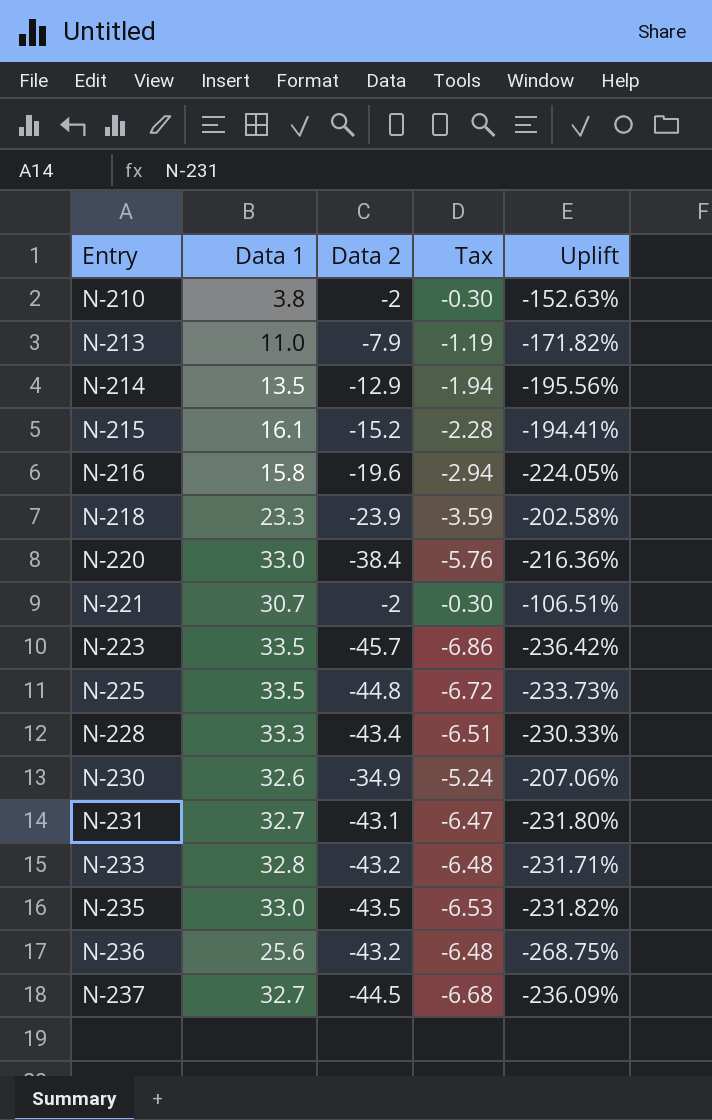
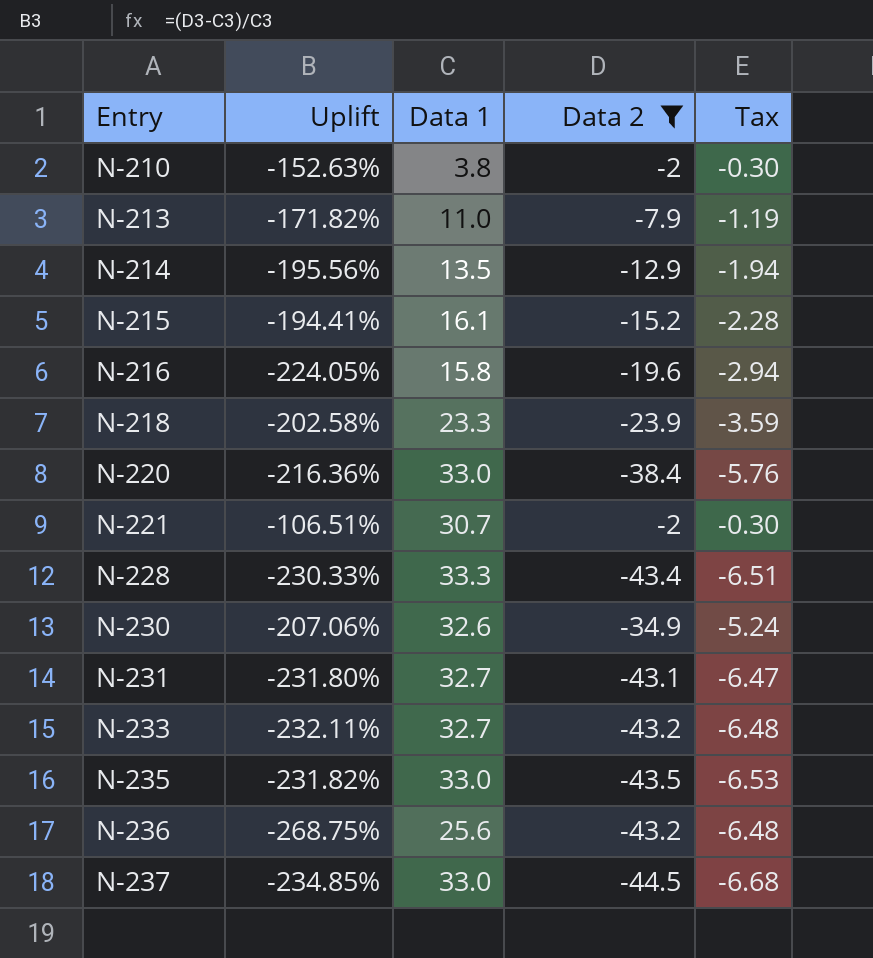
filter: none -> Data 2 >= -44.5
column Uplift | position: 5 -> 2
N-233 | Uplift: -231.71% -> -232.11%
N-233 | Data 1: 32.8 -> 32.7
N-237 | Uplift: -236.09% -> -234.85%
N-237 | Data 1: 32.7 -> 33.0

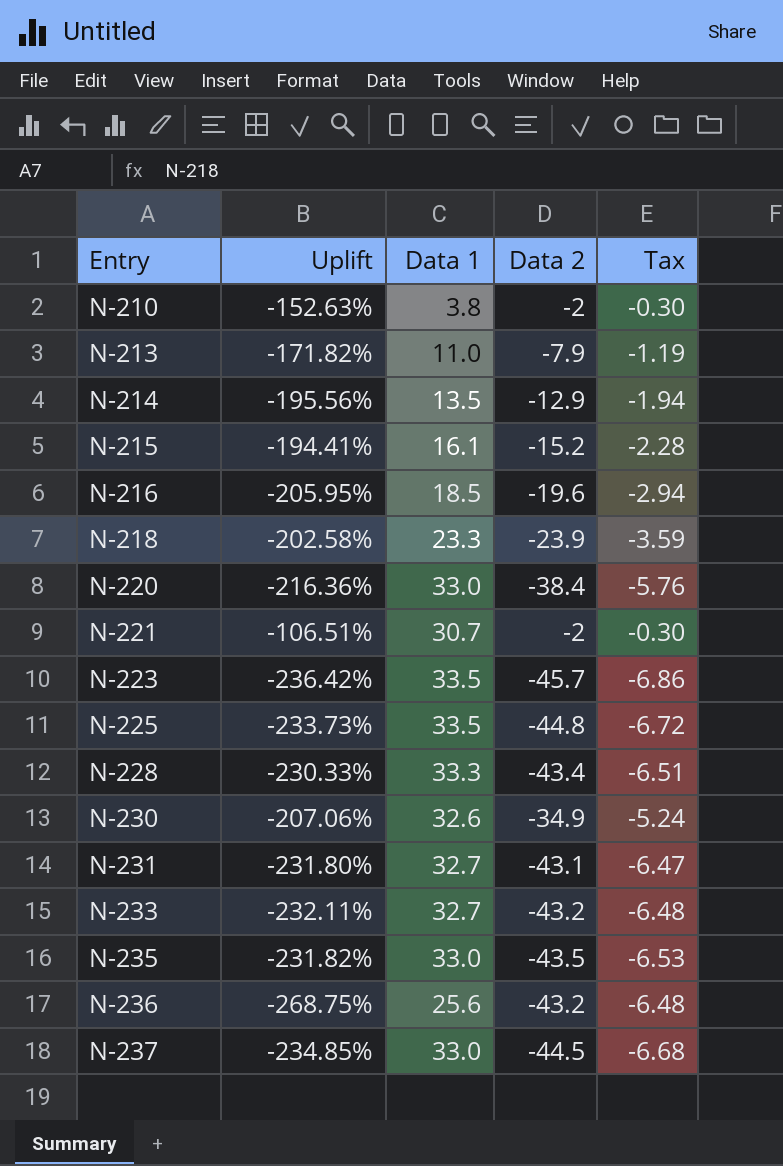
filter: Data 2 >= -44.5 -> none
N-216 | Uplift: -224.05% -> -205.95%
N-216 | Data 1: 15.8 -> 18.5

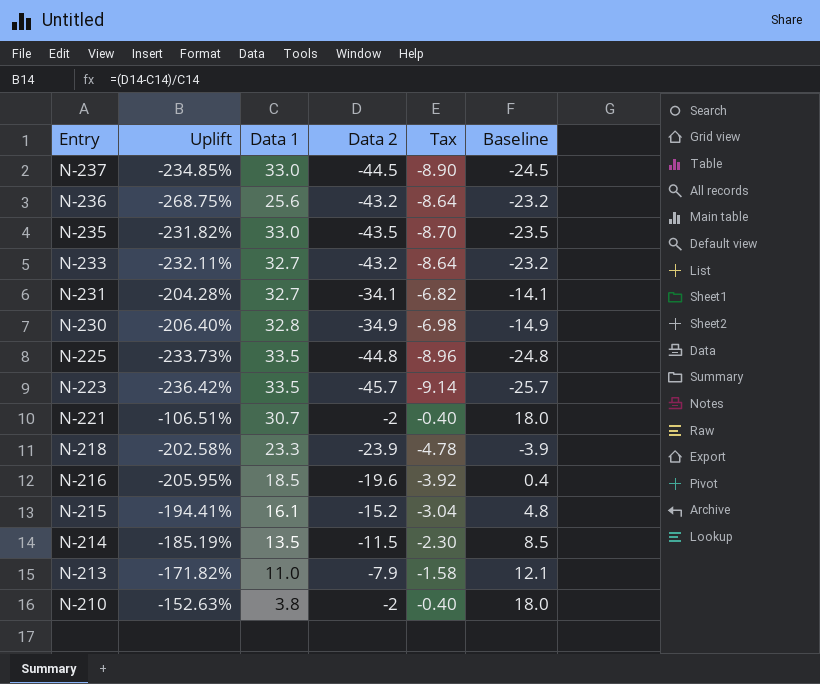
row order: Entry ascending -> Entry descending
column Tax | formula: [Data 2] * 0.15 -> [Data 2] * 0.2
column Baseline | formula: none -> [Data 2] + 20
row N-220: -216.36% | 33.0 | -38.4 | -5.76 -> none
row N-228: -230.33% | 33.3 | -43.4 | -6.51 -> none
N-231 | Uplift: -231.80% -> -204.28%
N-231 | Data 2: -43.1 -> -34.1
N-230 | Uplift: -207.06% -> -206.40%
N-230 | Data 1: 32.6 -> 32.8
N-214 | Uplift: -195.56% -> -185.19%
N-214 | Data 2: -12.9 -> -11.5

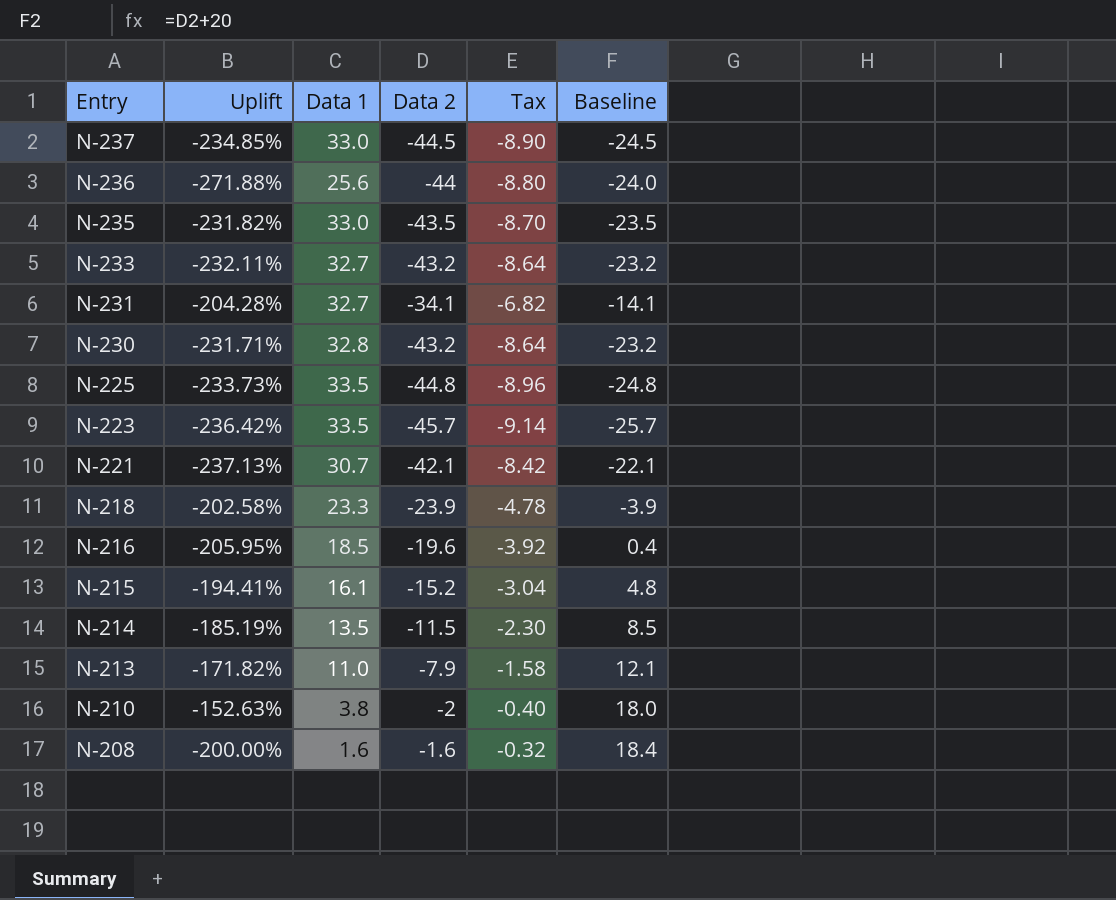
N-236 | Uplift: -268.75% -> -271.88%
N-236 | Data 2: -43.2 -> -44
N-236 | Tax: -8.64 -> -8.80
N-236 | Baseline: -23.2 -> -24.0
N-230 | Uplift: -206.40% -> -231.71%
N-230 | Data 2: -34.9 -> -43.2
N-230 | Tax: -6.98 -> -8.64
N-230 | Baseline: -14.9 -> -23.2
N-221 | Uplift: -106.51% -> -237.13%
N-221 | Data 2: -2 -> -42.1
N-221 | Tax: -0.40 -> -8.42
N-221 | Baseline: 18.0 -> -22.1
row N-208: none -> -200.00% | 1.6 | -1.6 | -0.32 | 18.4

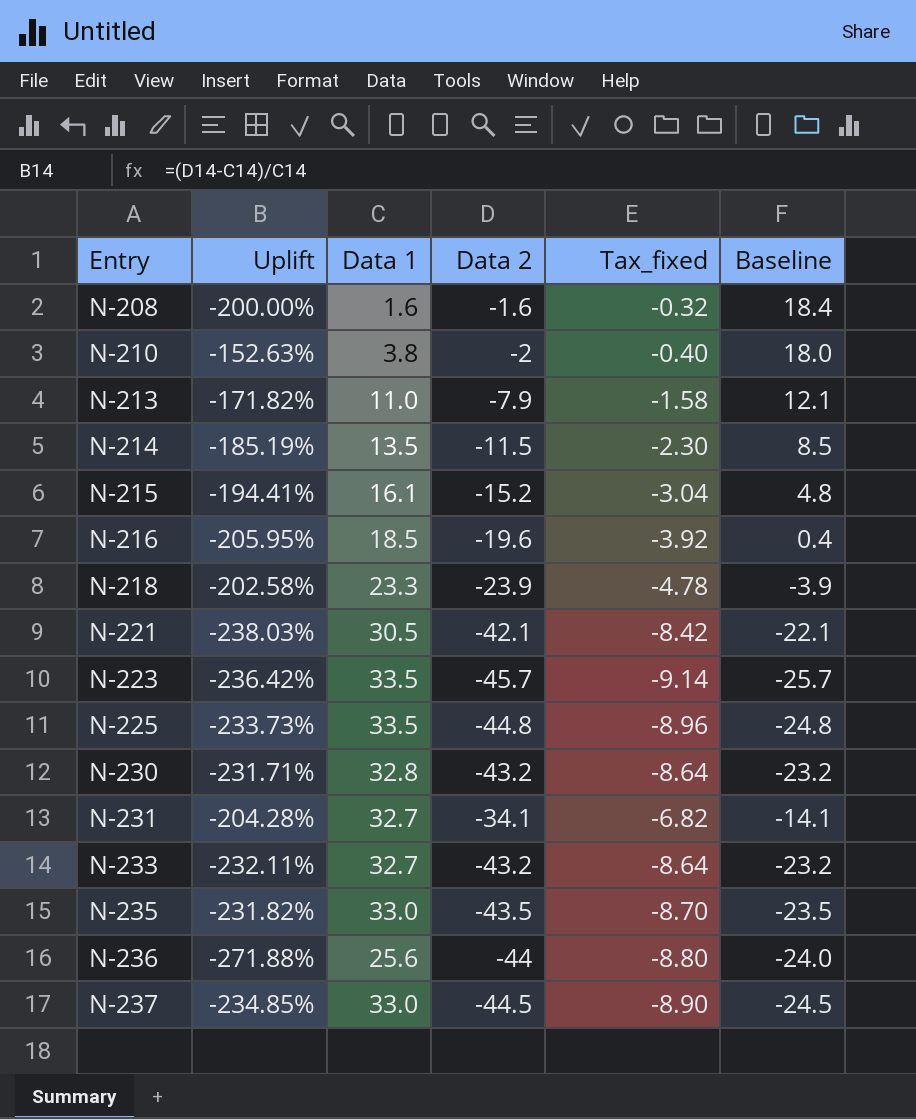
row order: Entry descending -> Entry ascending
column name: Tax -> Tax_fixed
N-221 | Uplift: -237.13% -> -238.03%
N-221 | Data 1: 30.7 -> 30.5

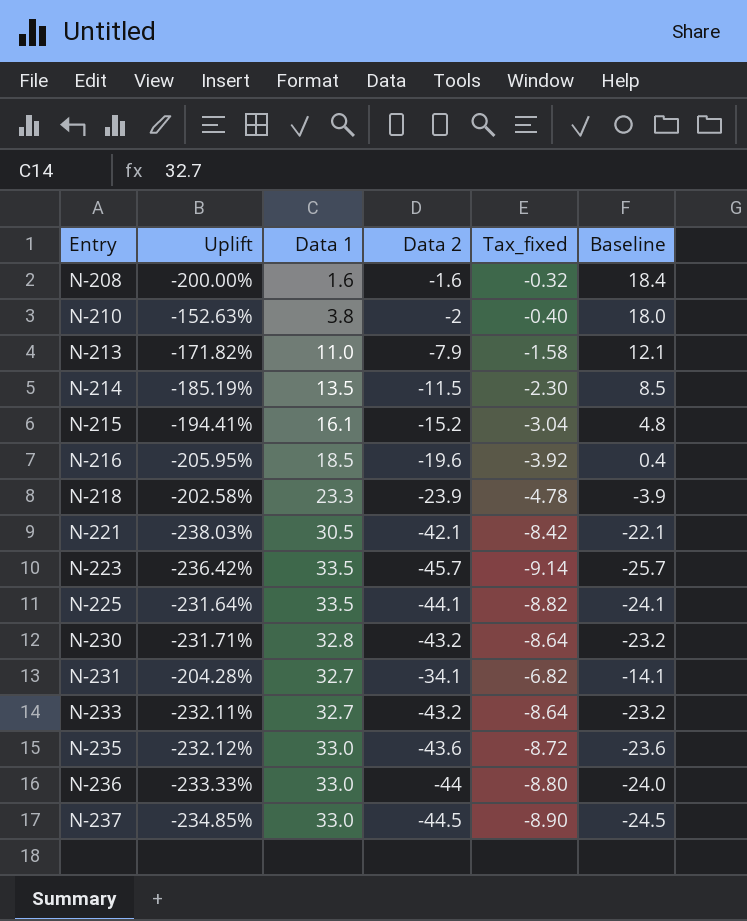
N-225 | Uplift: -233.73% -> -231.64%
N-225 | Data 2: -44.8 -> -44.1
N-225 | Tax_fixed: -8.96 -> -8.82
N-225 | Baseline: -24.8 -> -24.1
N-235 | Uplift: -231.82% -> -232.12%
N-235 | Data 2: -43.5 -> -43.6
N-235 | Tax_fixed: -8.70 -> -8.72
N-235 | Baseline: -23.5 -> -23.6
N-236 | Uplift: -271.88% -> -233.33%
N-236 | Data 1: 25.6 -> 33.0

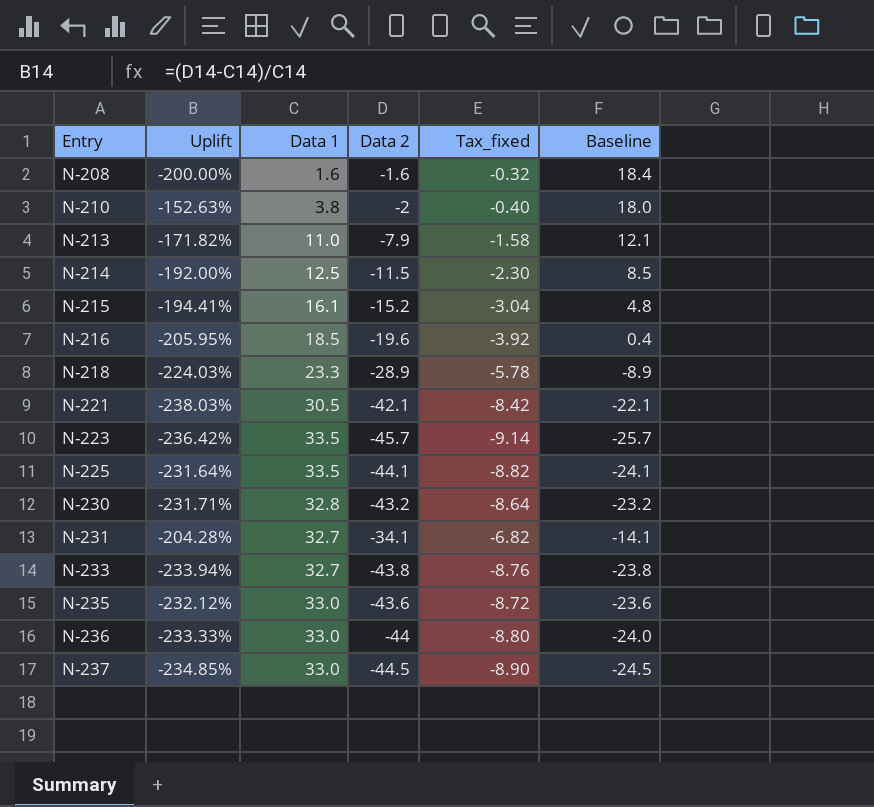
N-214 | Uplift: -185.19% -> -192.00%
N-214 | Data 1: 13.5 -> 12.5
N-218 | Uplift: -202.58% -> -224.03%
N-218 | Data 2: -23.9 -> -28.9
N-218 | Tax_fixed: -4.78 -> -5.78
N-218 | Baseline: -3.9 -> -8.9
N-233 | Uplift: -232.11% -> -233.94%
N-233 | Data 2: -43.2 -> -43.8
N-233 | Tax_fixed: -8.64 -> -8.76
N-233 | Baseline: -23.2 -> -23.8

